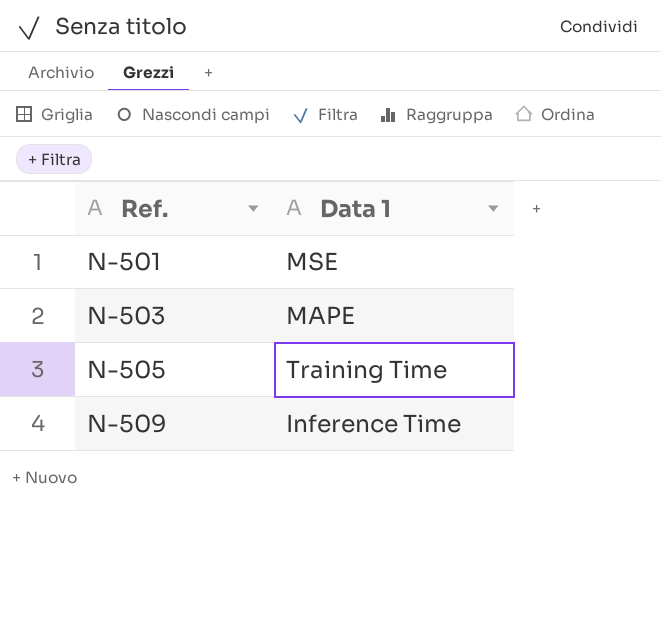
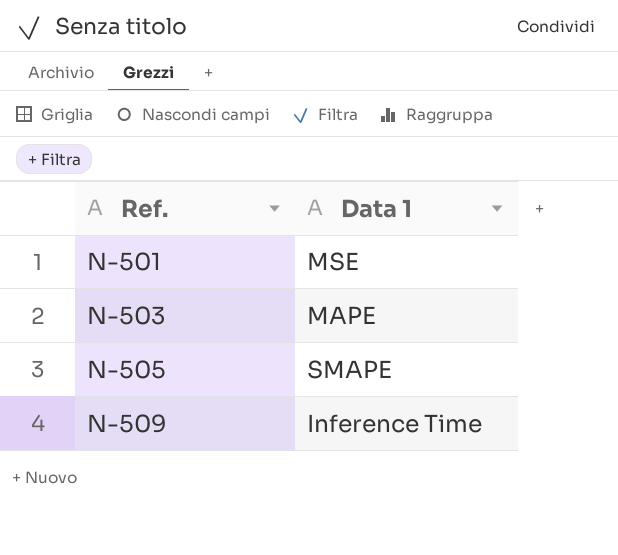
N-505 | Data 1: Training Time -> SMAPE

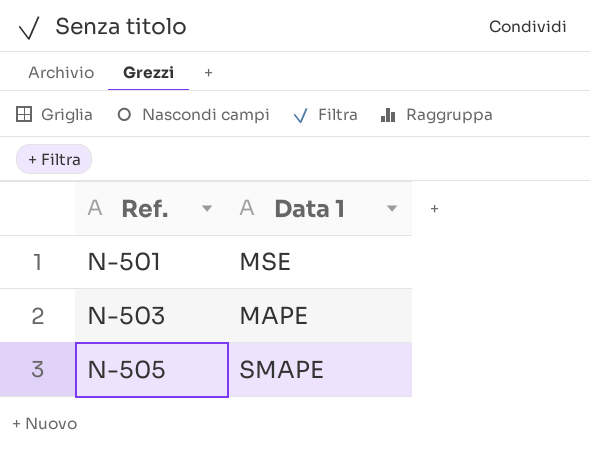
row N-509: Inference Time -> none

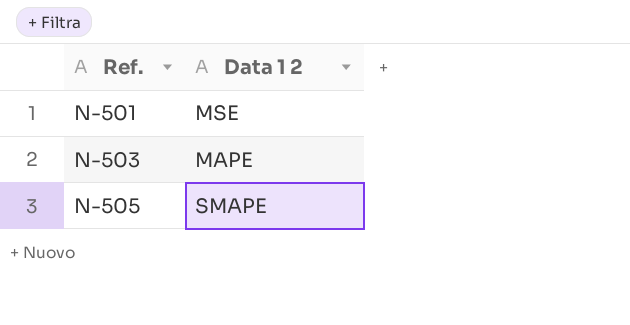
column name: Data 1 -> Data 1 2

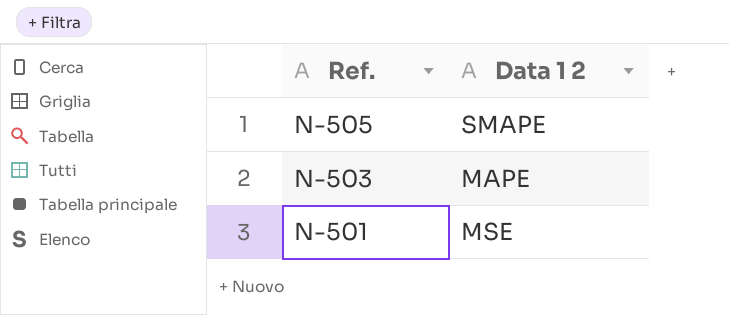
row order: Ref. ascending -> Ref. descending

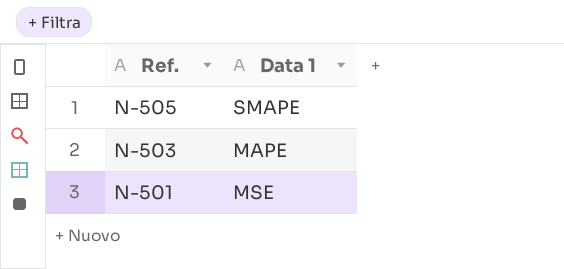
column name: Data 1 2 -> Data 1

